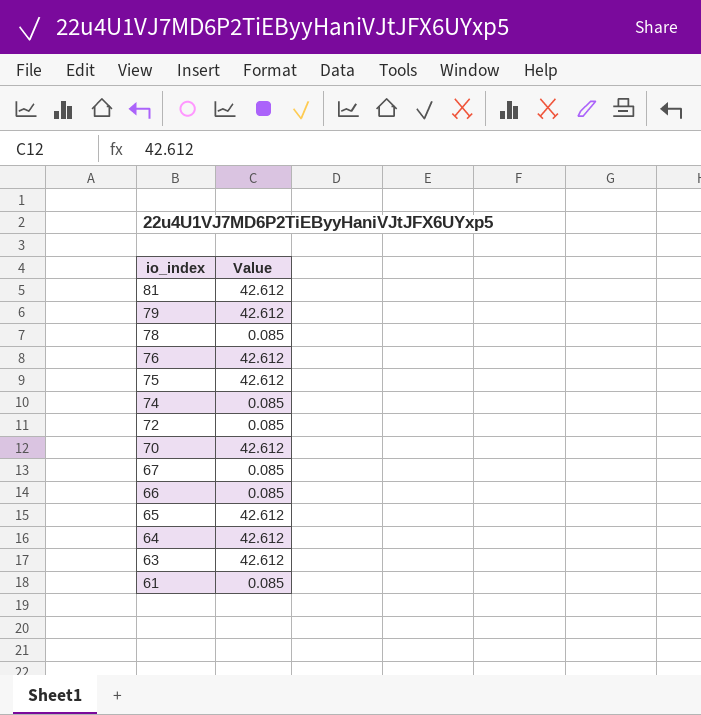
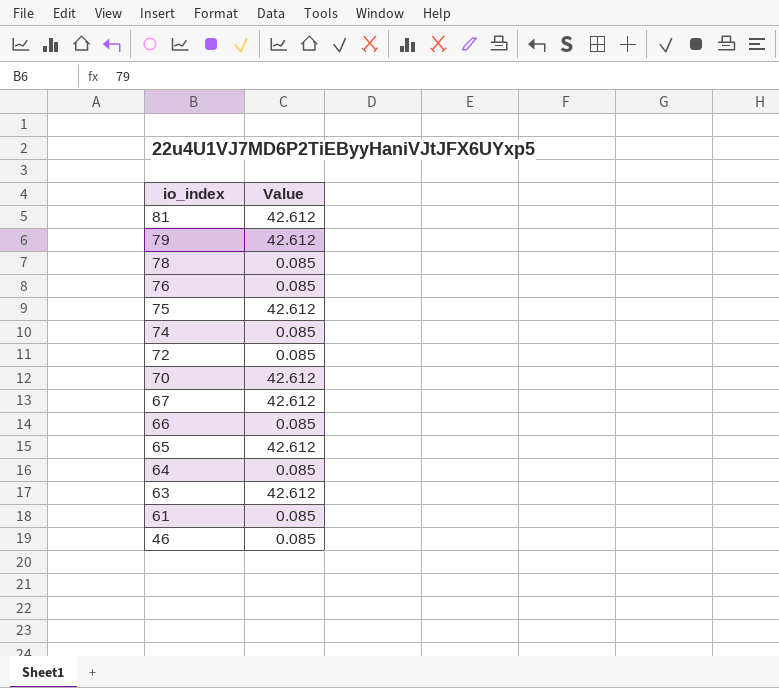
76 | Value: 42.612 -> 0.085
67 | Value: 0.085 -> 42.612
64 | Value: 42.612 -> 0.085
row 46: none -> 0.085

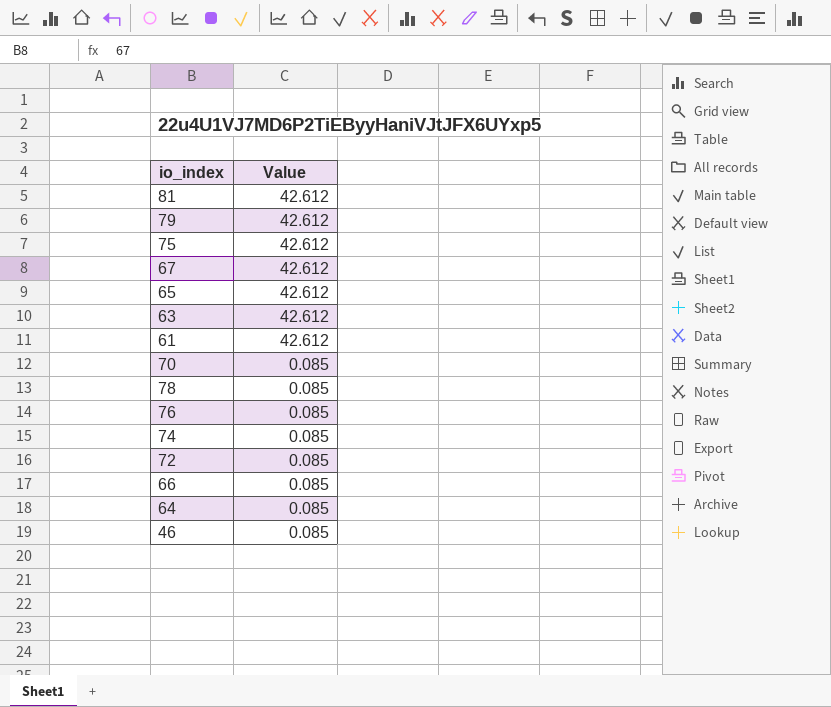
row order: io_index descending -> Value descending
61 | Value: 0.085 -> 42.612
70 | Value: 42.612 -> 0.085

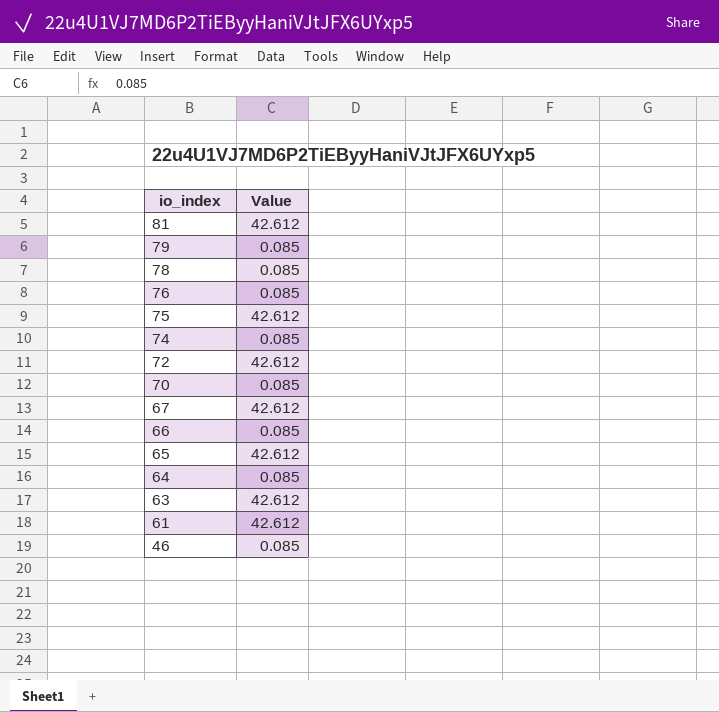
row order: Value descending -> io_index descending
79 | Value: 42.612 -> 0.085
72 | Value: 0.085 -> 42.612

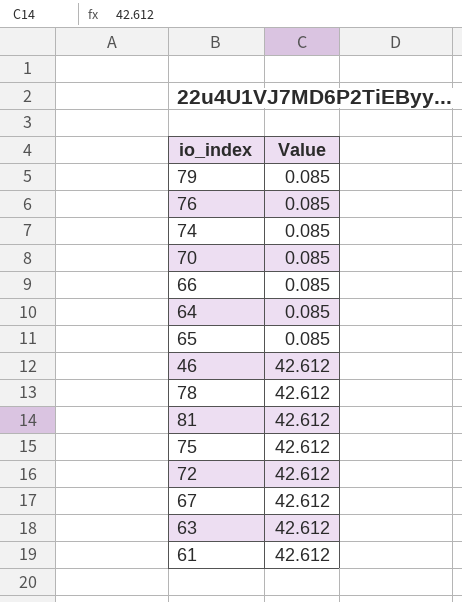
row order: io_index descending -> Value ascending
65 | Value: 42.612 -> 0.085
46 | Value: 0.085 -> 42.612
78 | Value: 0.085 -> 42.612

